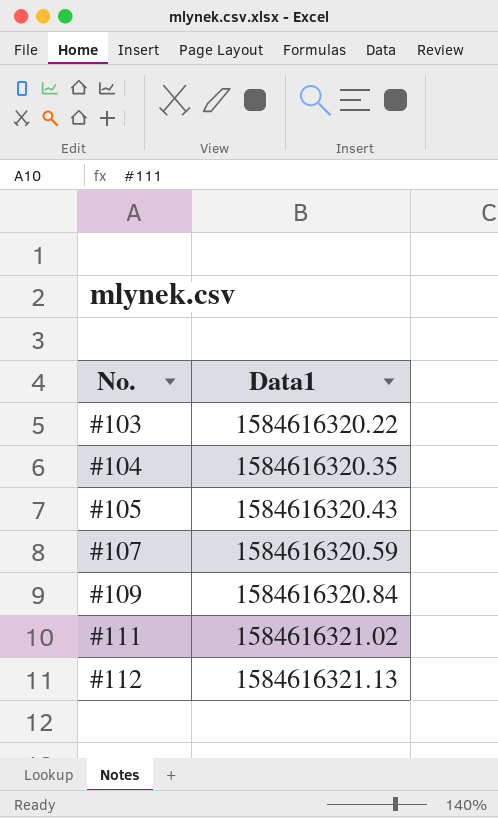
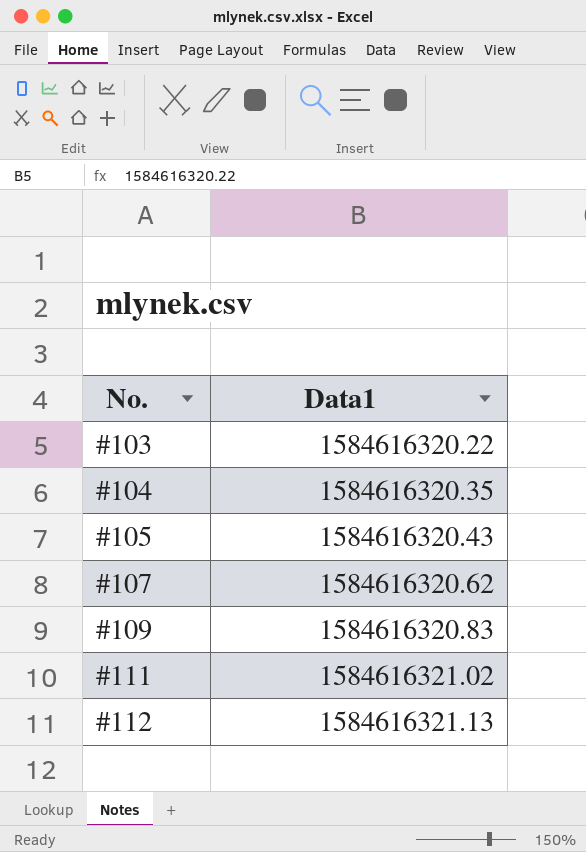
#107 | Data1: 1584616320.59 -> 1584616320.62
#109 | Data1: 1584616320.84 -> 1584616320.83

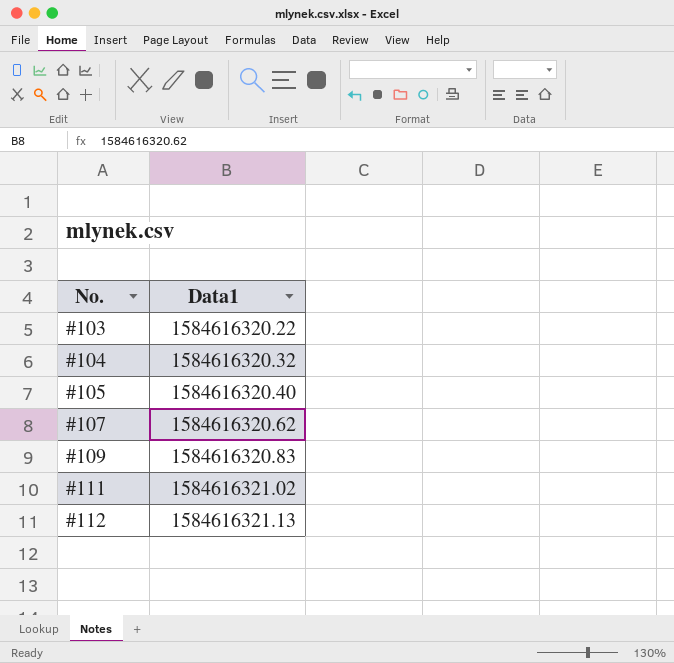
#104 | Data1: 1584616320.35 -> 1584616320.32
#105 | Data1: 1584616320.43 -> 1584616320.40

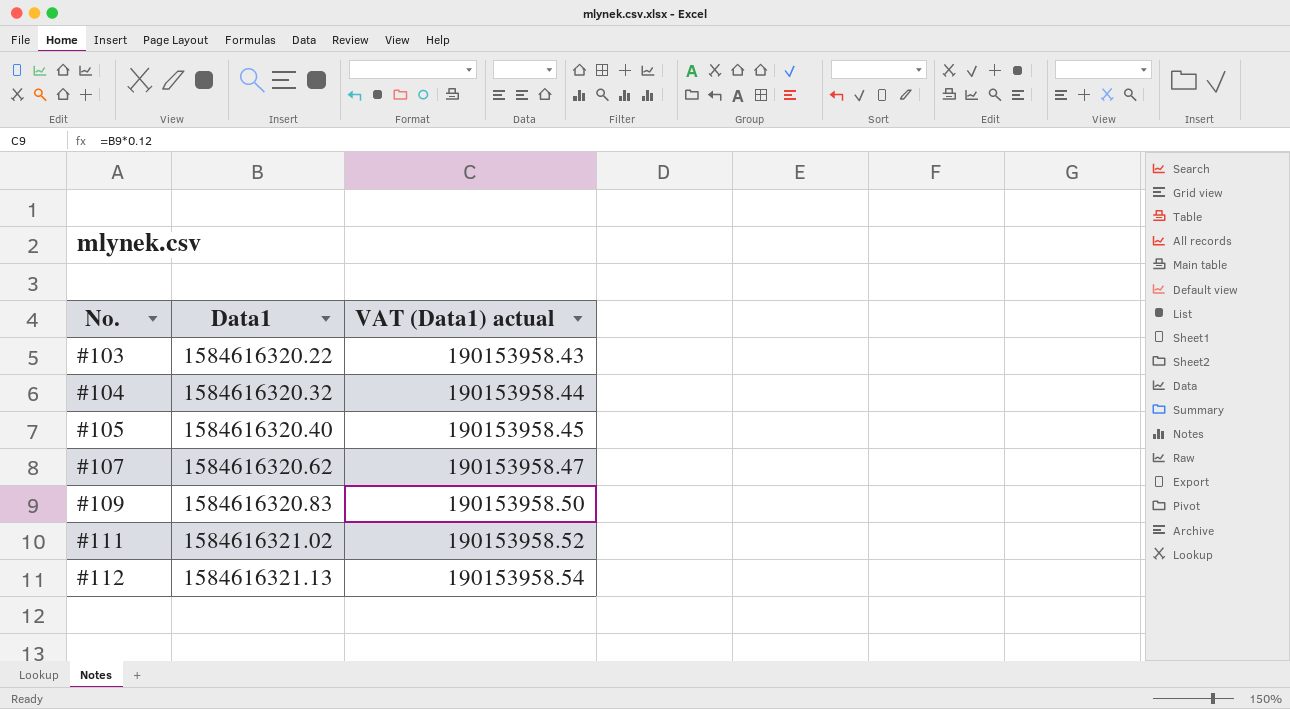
column VAT (Data1) actual | formula: none -> [Data1] * 0.12

